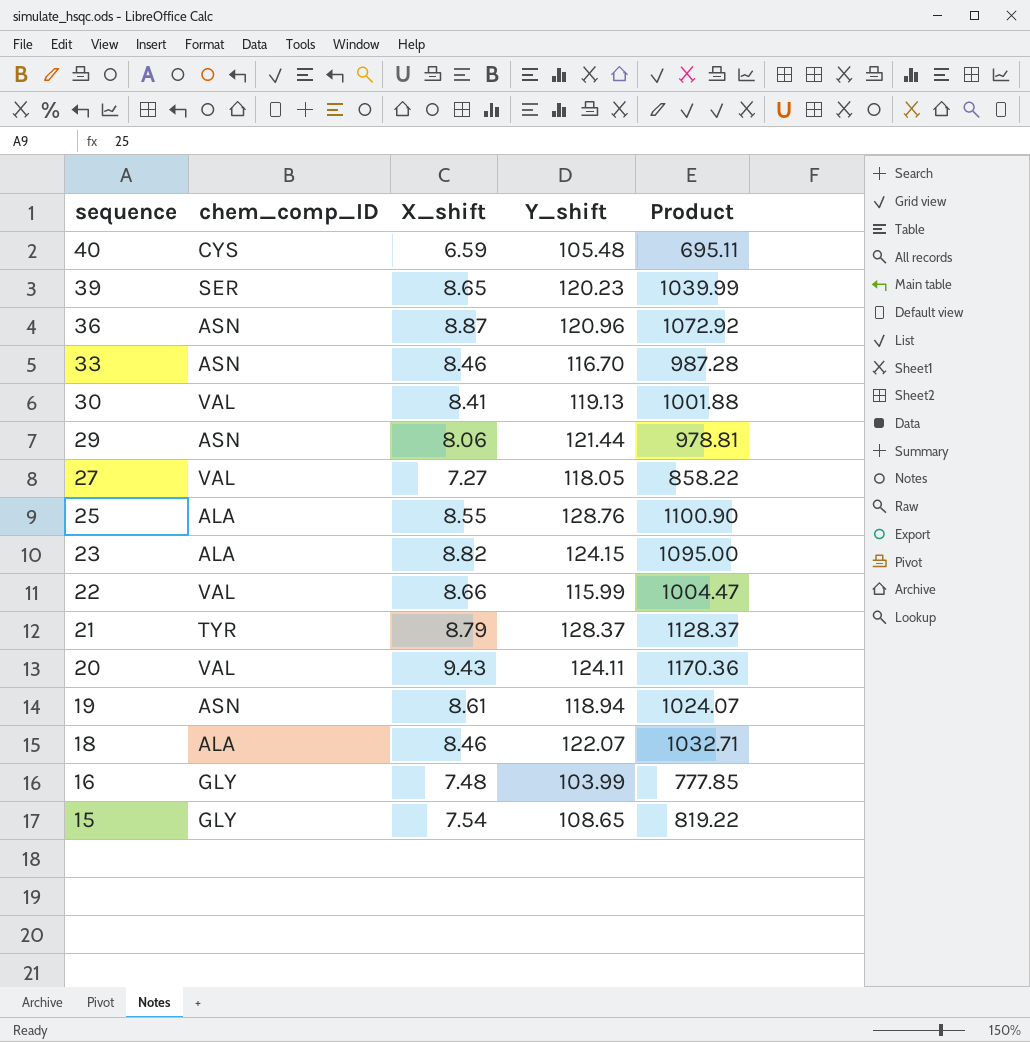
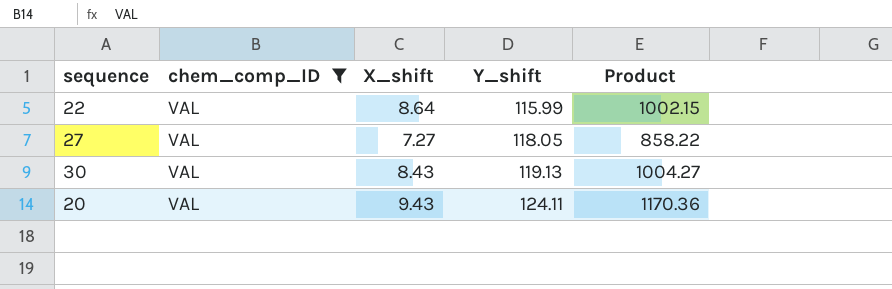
filter: none -> chem_comp_ID = VAL
row order: sequence descending -> Y_shift ascending
22 | X_shift: 8.66 -> 8.64
22 | Product: 1004.47 -> 1002.15
30 | X_shift: 8.41 -> 8.43
30 | Product: 1001.88 -> 1004.27

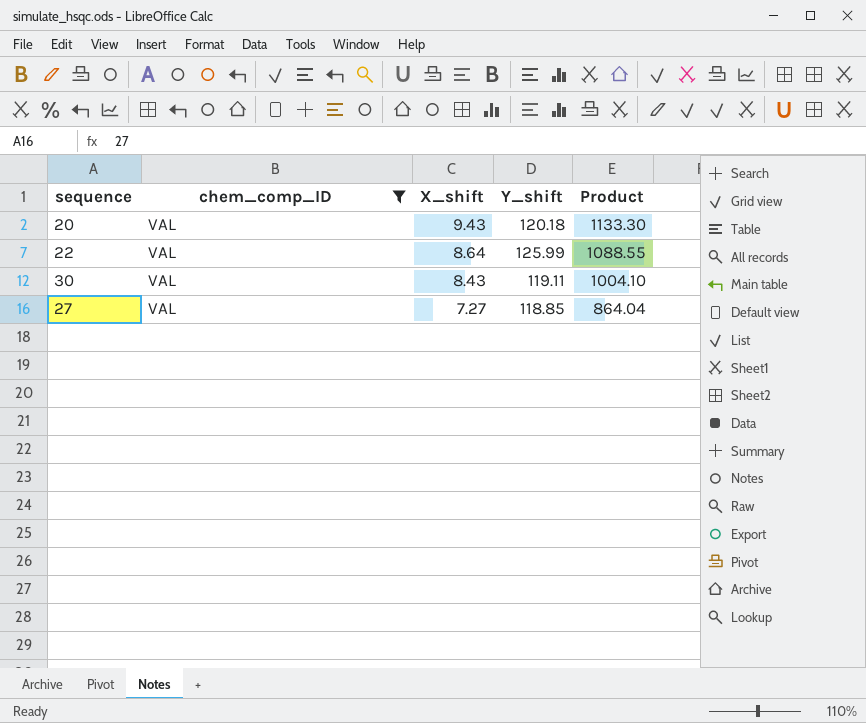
row order: Y_shift ascending -> X_shift descending
20 | Y_shift: 124.11 -> 120.18
20 | Product: 1170.36 -> 1133.30
22 | Y_shift: 115.99 -> 125.99
22 | Product: 1002.15 -> 1088.55
30 | Y_shift: 119.13 -> 119.11
30 | Product: 1004.27 -> 1004.10
27 | Y_shift: 118.05 -> 118.85
27 | Product: 858.22 -> 864.04

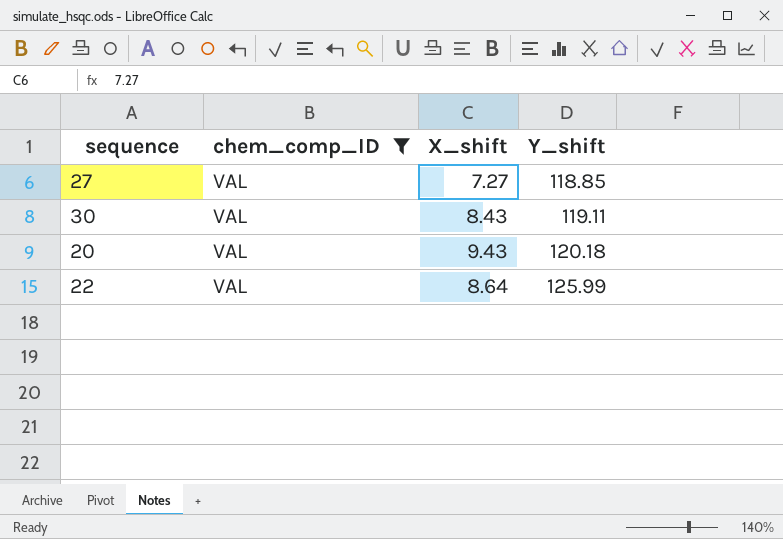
row order: X_shift descending -> Y_shift ascending
column Product | formula: [X_shift] * [Y_shift] -> none

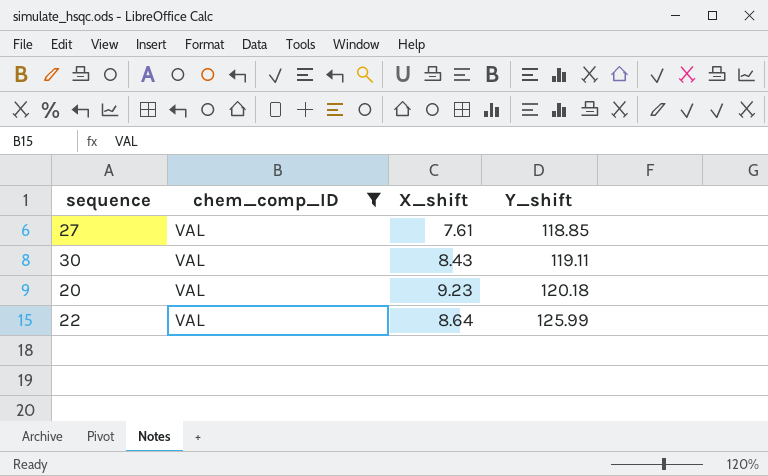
27 | X_shift: 7.27 -> 7.61
20 | X_shift: 9.43 -> 9.23

